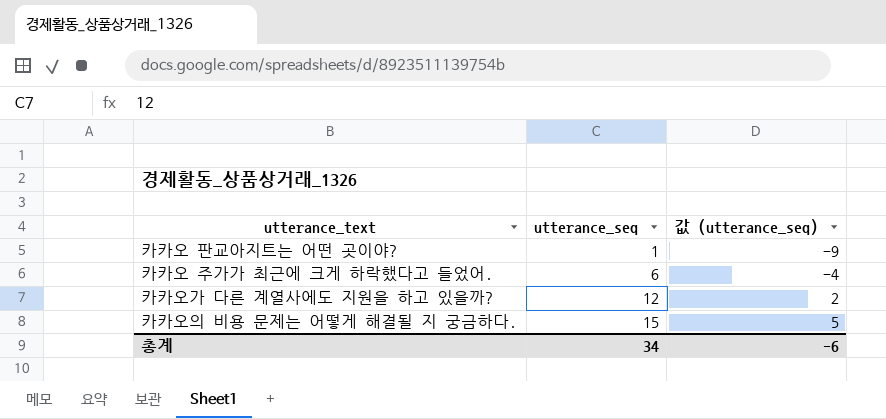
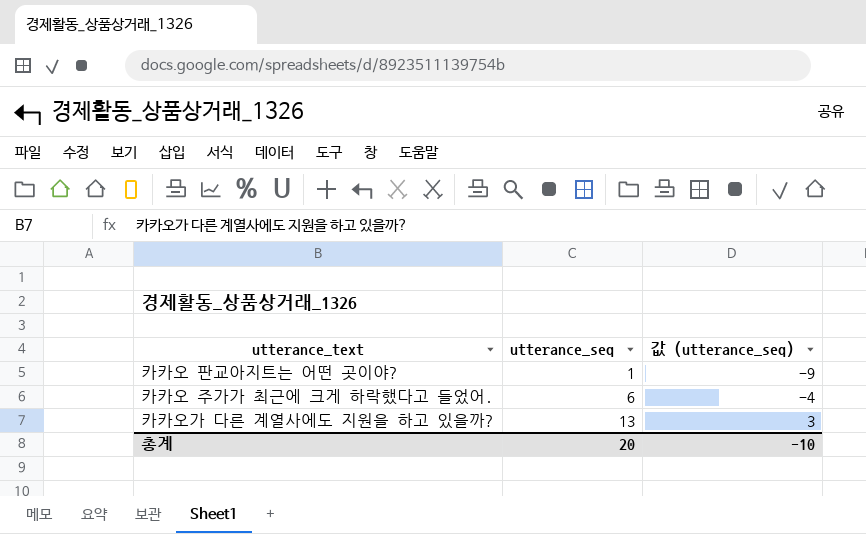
row 카카오의 비용 문제는 어떻게 해결될 지 궁금하다.: 15 | 5 -> none
카카오가 다른 계열사에도 지원을 하고 있을까? | utterance_seq: 12 -> 13
카카오가 다른 계열사에도 지원을 하고 있을까? | 값 (utterance_seq): 2 -> 3
총계 | utterance_seq: 34 -> 20
총계 | 값 (utterance_seq): -6 -> -10

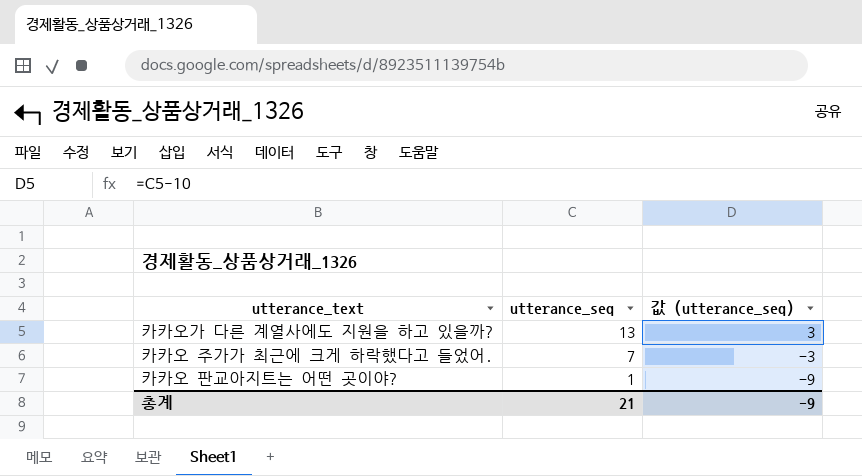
row order: utterance_seq ascending -> utterance_seq descending
카카오 주가가 최근에 크게 하락했다고 들었어. | utterance_seq: 6 -> 7
카카오 주가가 최근에 크게 하락했다고 들었어. | 값 (utterance_seq): -4 -> -3
총계 | utterance_seq: 20 -> 21
총계 | 값 (utterance_seq): -10 -> -9

